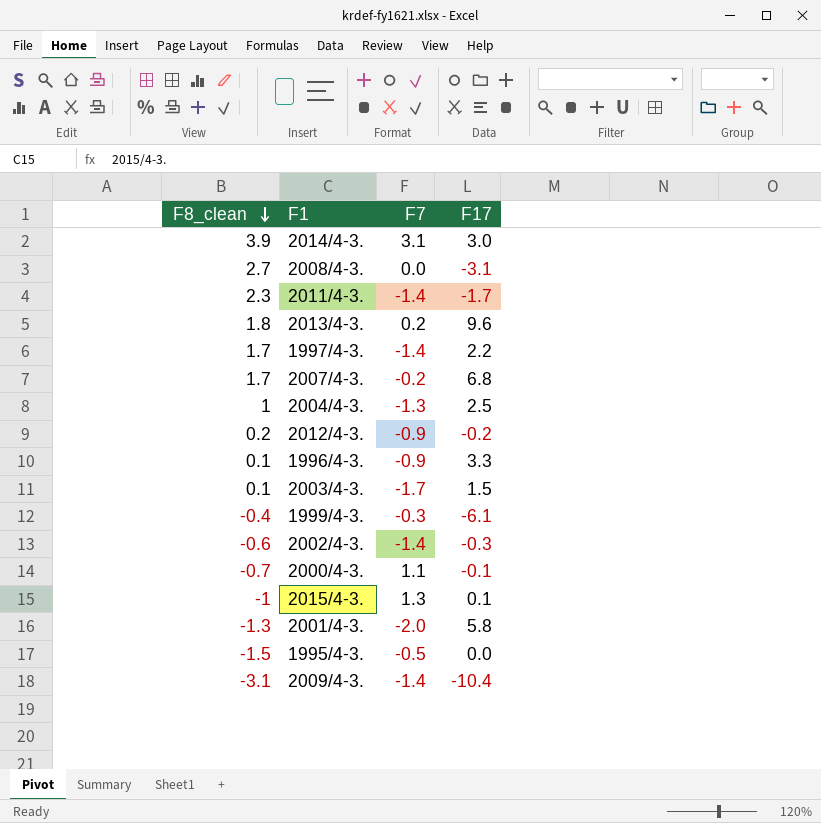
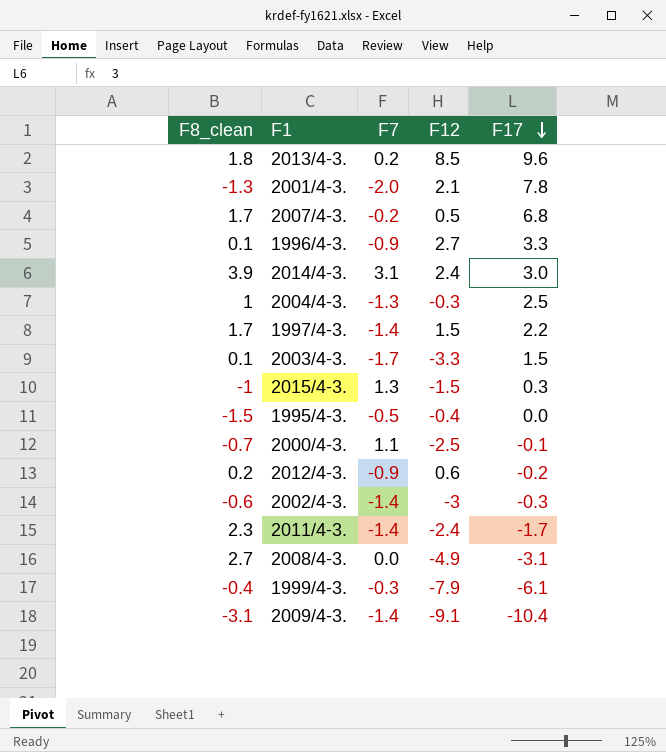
row order: F8_clean descending -> F17 descending
column F12 | position: none -> 4
2001/4-3. | F17: 5.8 -> 7.8
2015/4-3. | F17: 0.1 -> 0.3

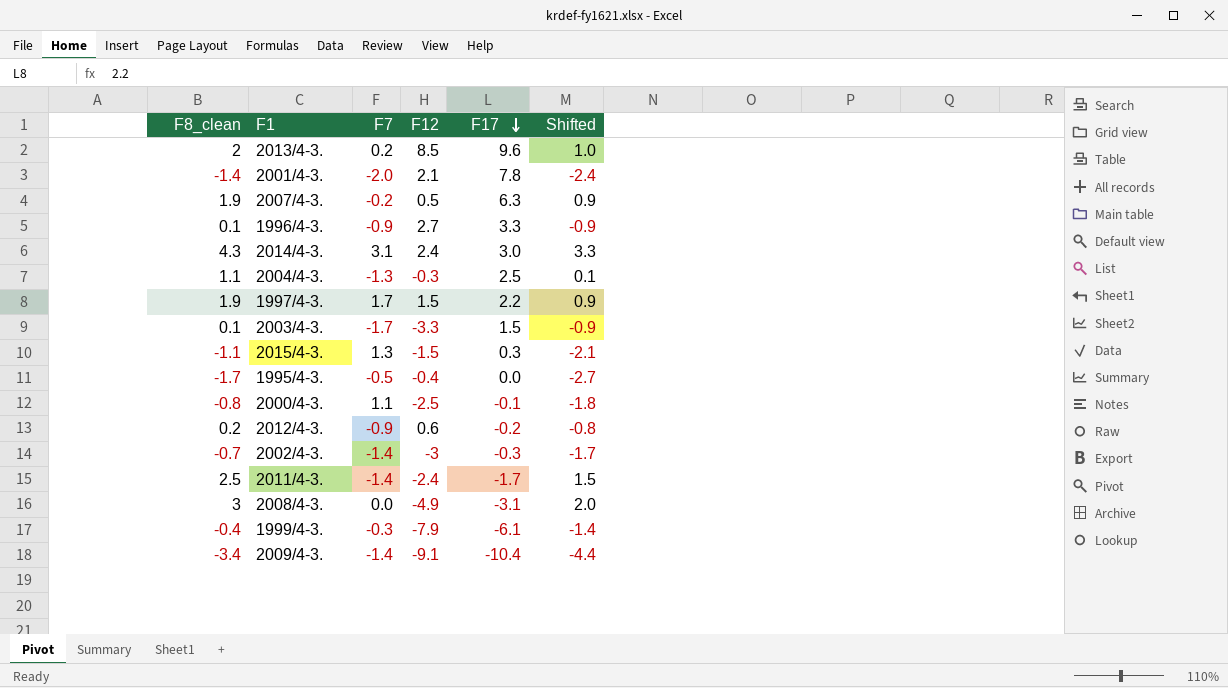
column Shifted | formula: none -> [F8_clean] - 1
2013/4-3. | F8_clean: 1.8 -> 2
2001/4-3. | F8_clean: -1.3 -> -1.4
2007/4-3. | F8_clean: 1.7 -> 1.9
2007/4-3. | F17: 6.8 -> 6.3
2014/4-3. | F8_clean: 3.9 -> 4.3
2004/4-3. | F8_clean: 1 -> 1.1
1997/4-3. | F8_clean: 1.7 -> 1.9
1997/4-3. | F7: -1.4 -> 1.7
2015/4-3. | F8_clean: -1 -> -1.1
1995/4-3. | F8_clean: -1.5 -> -1.7
2000/4-3. | F8_clean: -0.7 -> -0.8
2002/4-3. | F8_clean: -0.6 -> -0.7
2011/4-3. | F8_clean: 2.3 -> 2.5
2008/4-3. | F8_clean: 2.7 -> 3
2009/4-3. | F8_clean: -3.1 -> -3.4

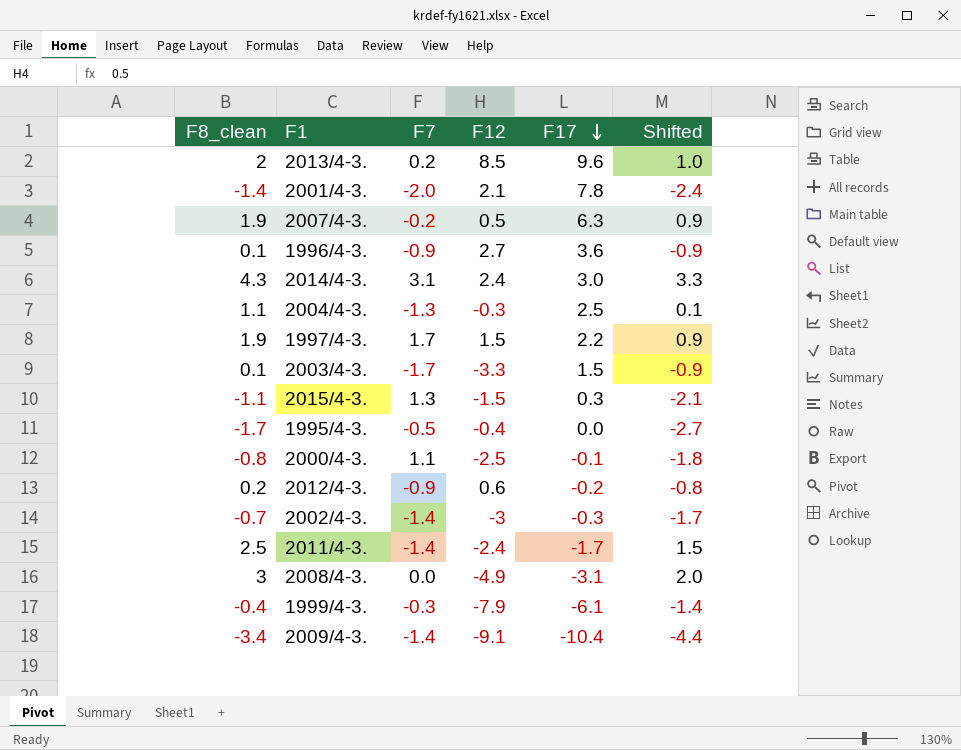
1996/4-3. | F17: 3.3 -> 3.6

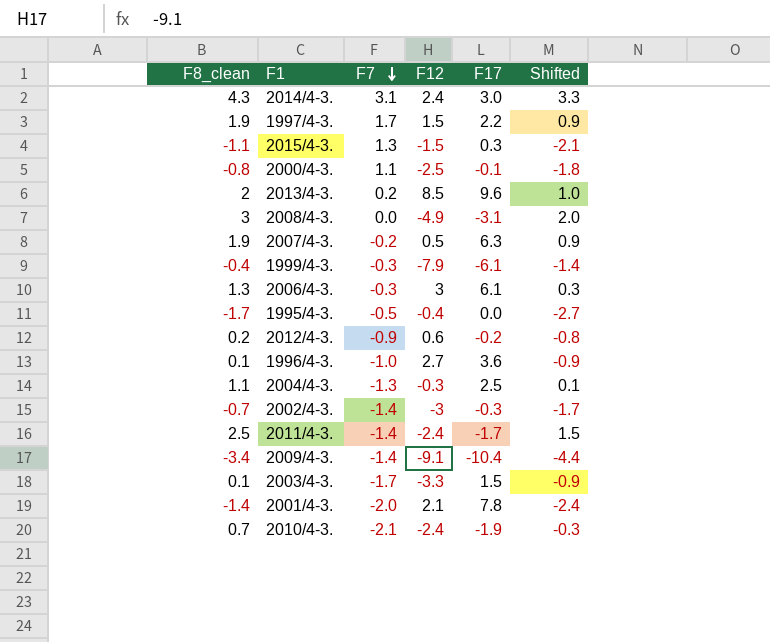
row order: F17 descending -> F7 descending
row 2006/4-3.: none -> 1.3 | -0.3 | 3 | 6.1 | 0.3
1996/4-3. | F7: -0.9 -> -1.0
row 2010/4-3.: none -> 0.7 | -2.1 | -2.4 | -1.9 | -0.3

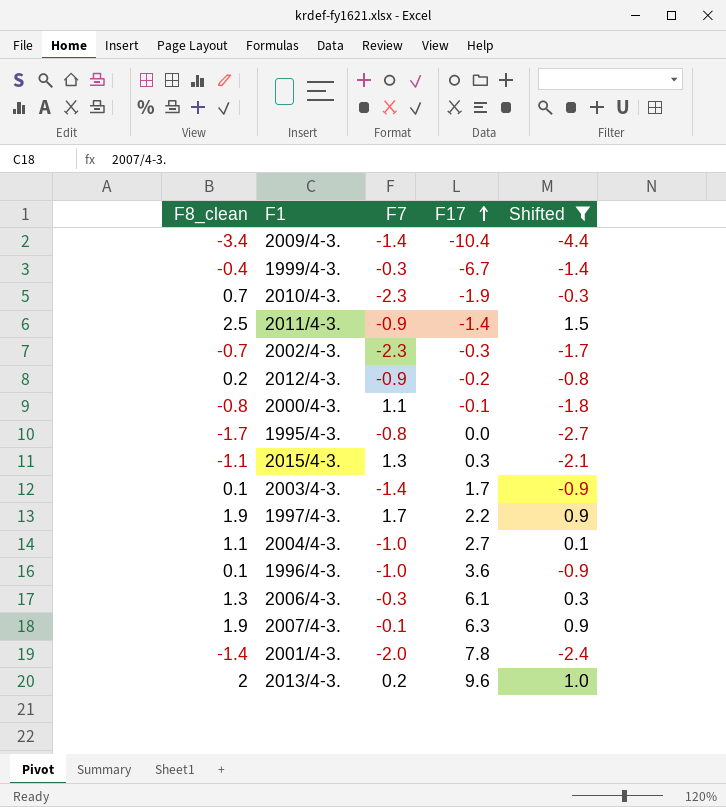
filter: none -> Shifted <= 1.5
row order: F7 descending -> F17 ascending
column F12 | position: 4 -> none
1999/4-3. | F17: -6.1 -> -6.7
2010/4-3. | F7: -2.1 -> -2.3
2011/4-3. | F7: -1.4 -> -0.9
2011/4-3. | F17: -1.7 -> -1.4
2002/4-3. | F7: -1.4 -> -2.3
1995/4-3. | F7: -0.5 -> -0.8
2003/4-3. | F7: -1.7 -> -1.4
2003/4-3. | F17: 1.5 -> 1.7
2004/4-3. | F7: -1.3 -> -1.0
2004/4-3. | F17: 2.5 -> 2.7
2007/4-3. | F7: -0.2 -> -0.1

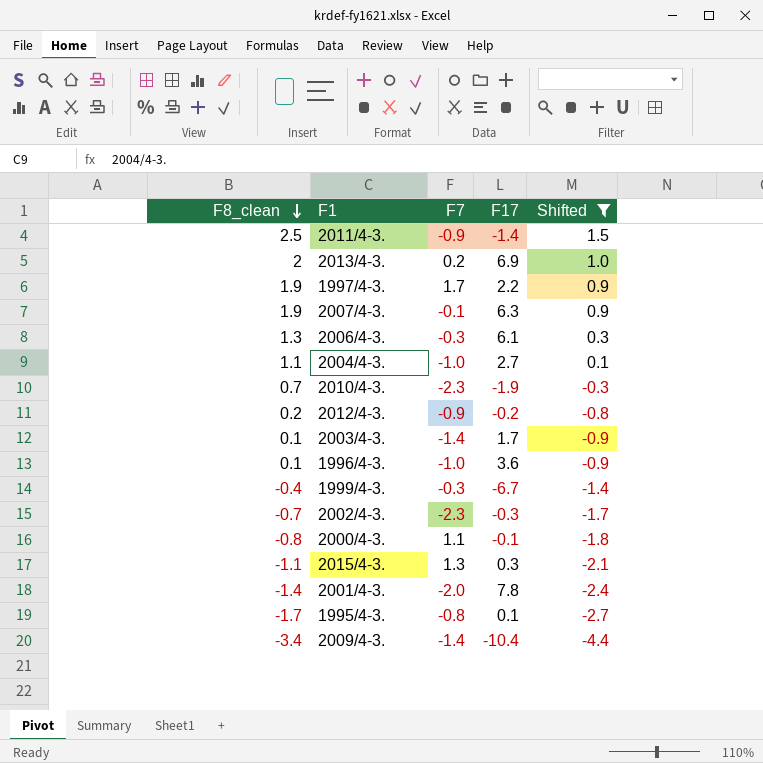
row order: F17 ascending -> F8_clean descending
2013/4-3. | F17: 9.6 -> 6.9
1995/4-3. | F17: 0.0 -> 0.1

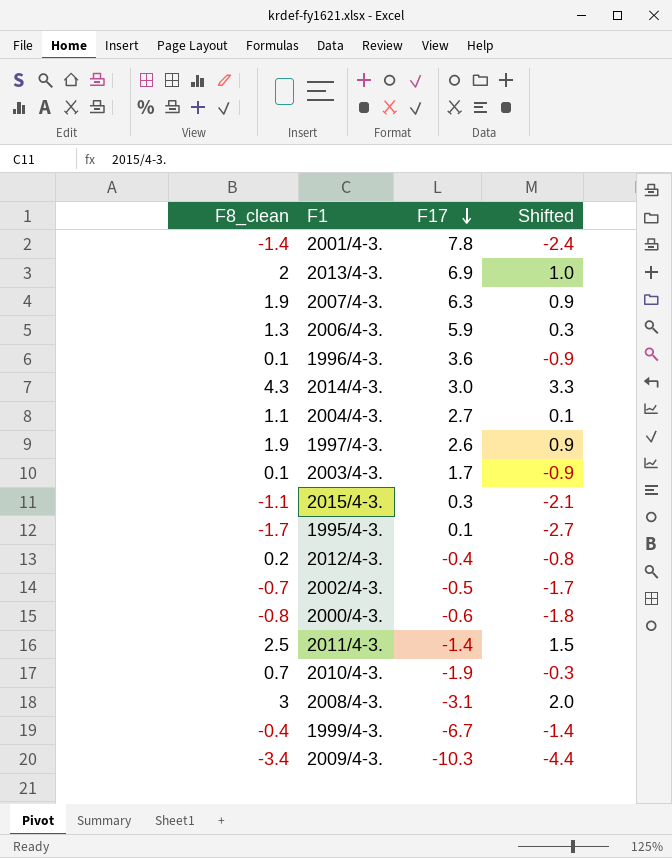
filter: Shifted <= 1.5 -> none
row order: F8_clean descending -> F17 descending
column F7 | position: 3 -> none
2006/4-3. | F17: 6.1 -> 5.9
1997/4-3. | F17: 2.2 -> 2.6
2012/4-3. | F17: -0.2 -> -0.4
2002/4-3. | F17: -0.3 -> -0.5
2000/4-3. | F17: -0.1 -> -0.6
2009/4-3. | F17: -10.4 -> -10.3

